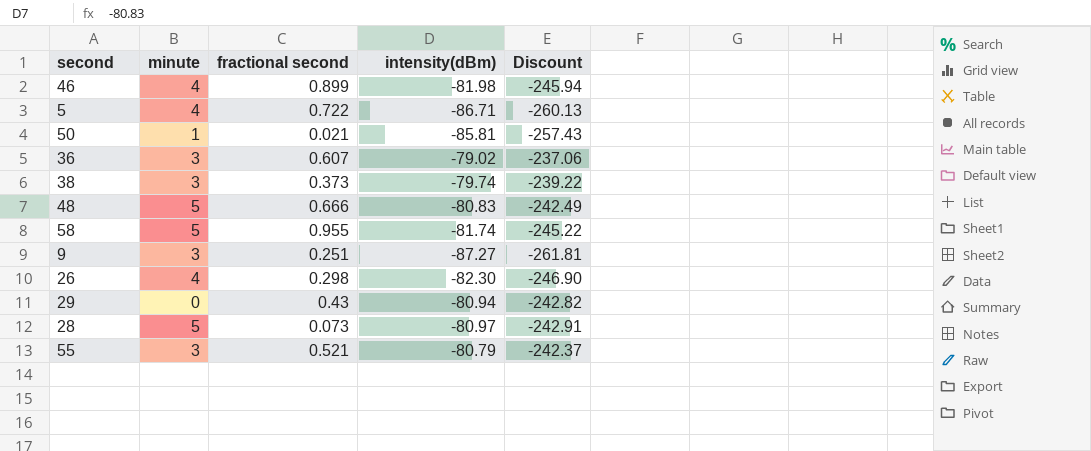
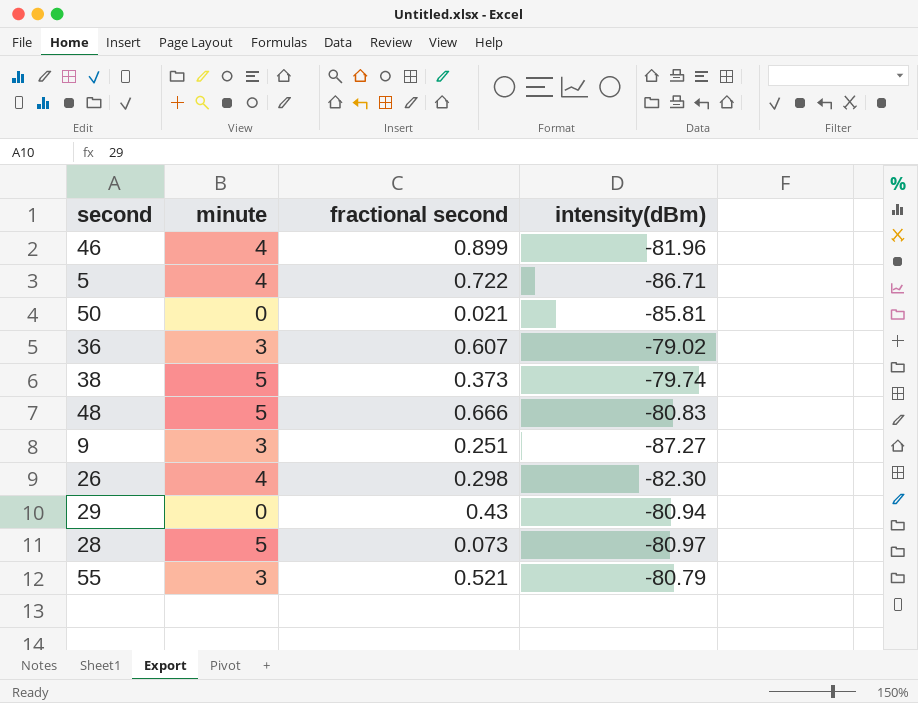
column Discount | formula: [intensity(dBm)] * 3 -> none
row 58: 5 | 0.955 | -81.74 | -245.22 -> none
46 | intensity(dBm): -81.98 -> -81.96
50 | minute: 1 -> 0
38 | minute: 3 -> 5

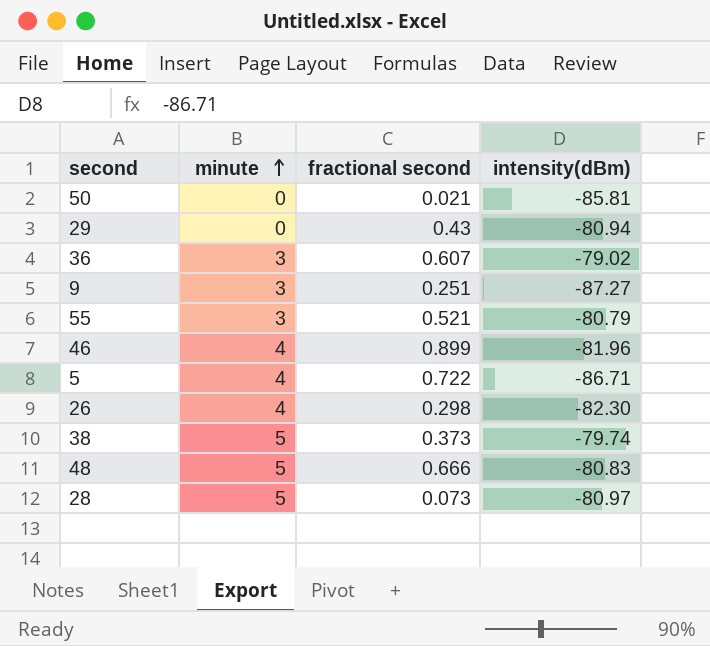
row order: none -> minute ascending

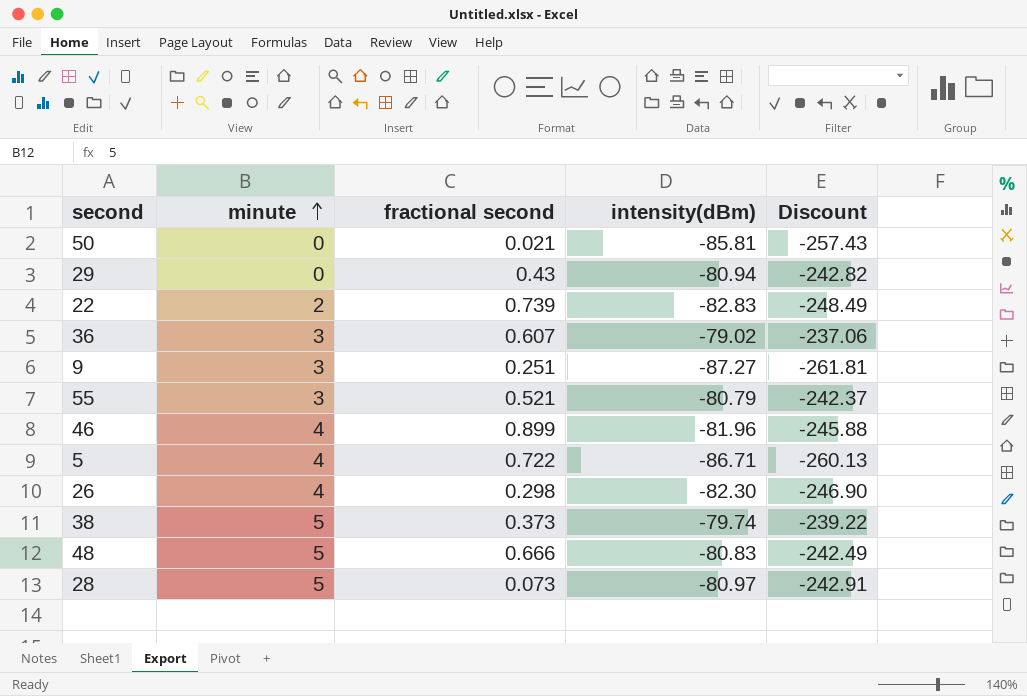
column Discount | formula: none -> [intensity(dBm)] * 3
row 22: none -> 2 | 0.739 | -82.83 | -248.49

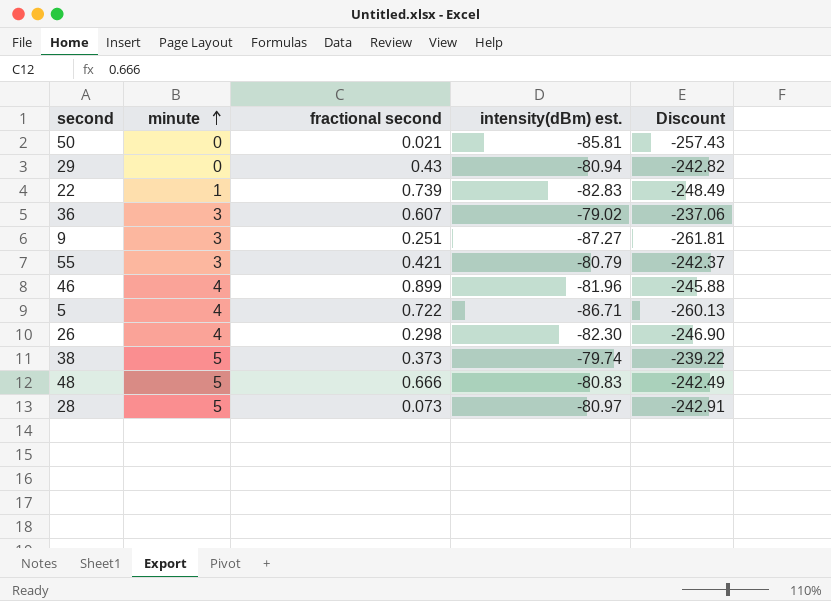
column name: intensity(dBm) -> intensity(dBm) est.
22 | minute: 2 -> 1
55 | fractional second: 0.521 -> 0.421

